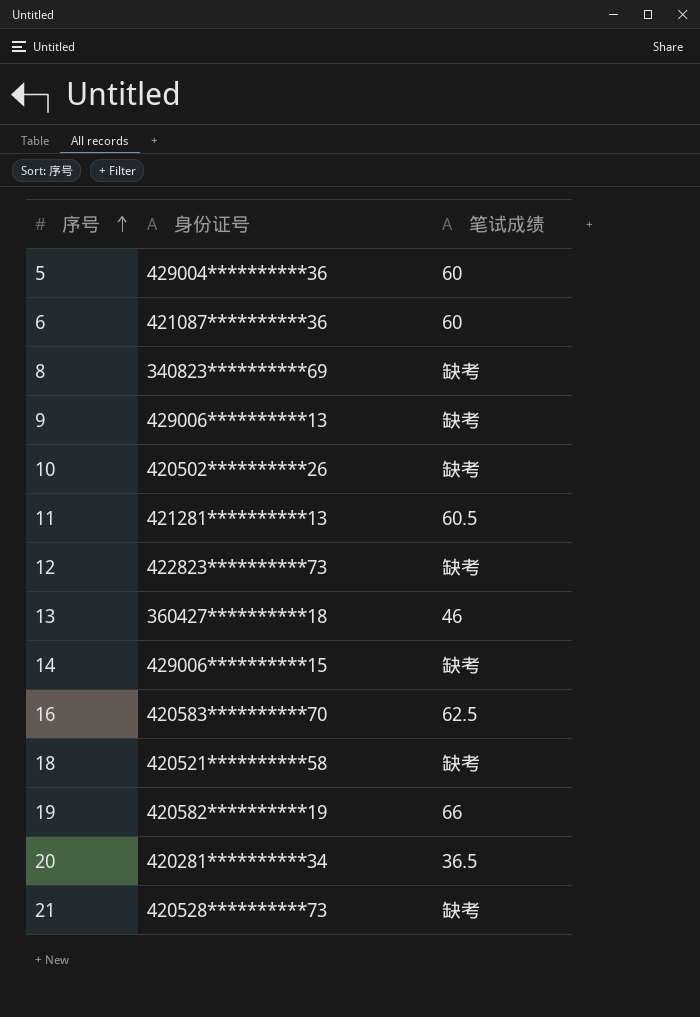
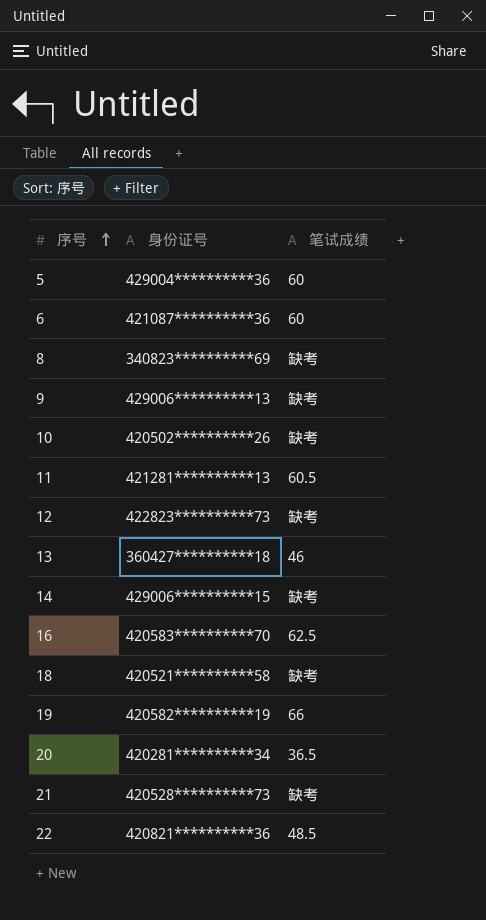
row 22: none -> 420821**********36 | 48.5

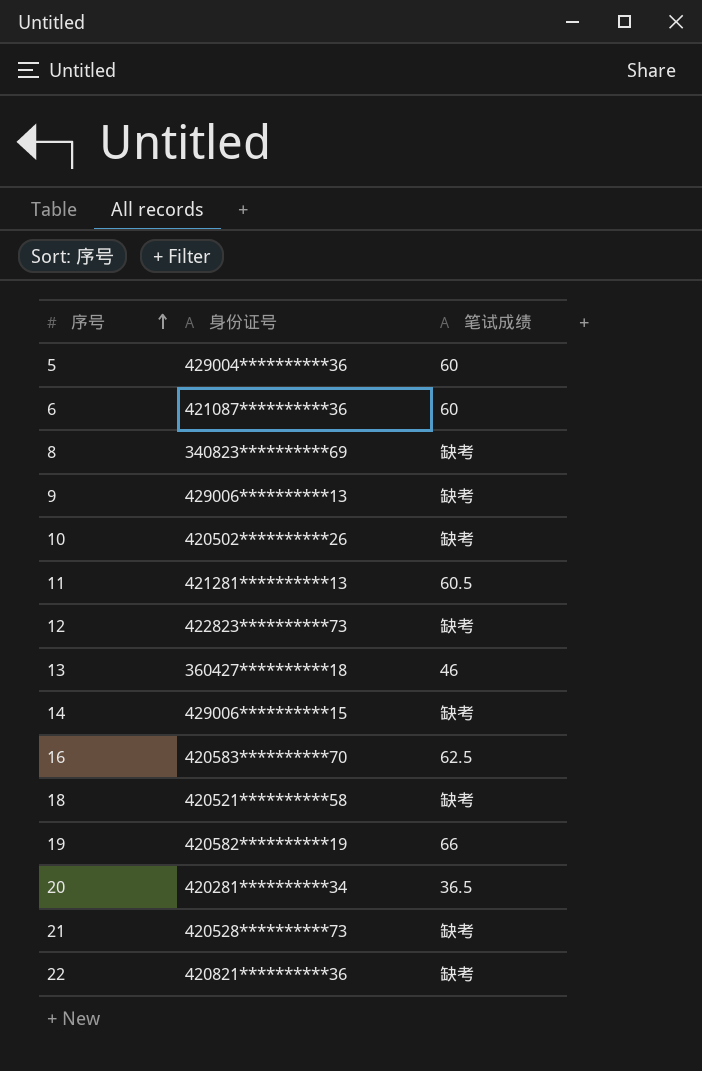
22 | 笔试成绩: 48.5 -> 缺考

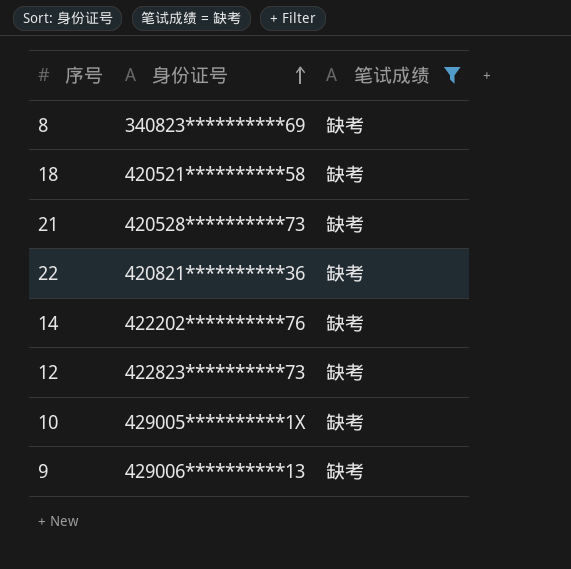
filter: none -> 笔试成绩 = 缺考
row order: 序号 ascending -> 身份证号 ascending
14 | 身份证号: 429006**********15 -> 422202**********76
10 | 身份证号: 420502**********26 -> 429005**********1X

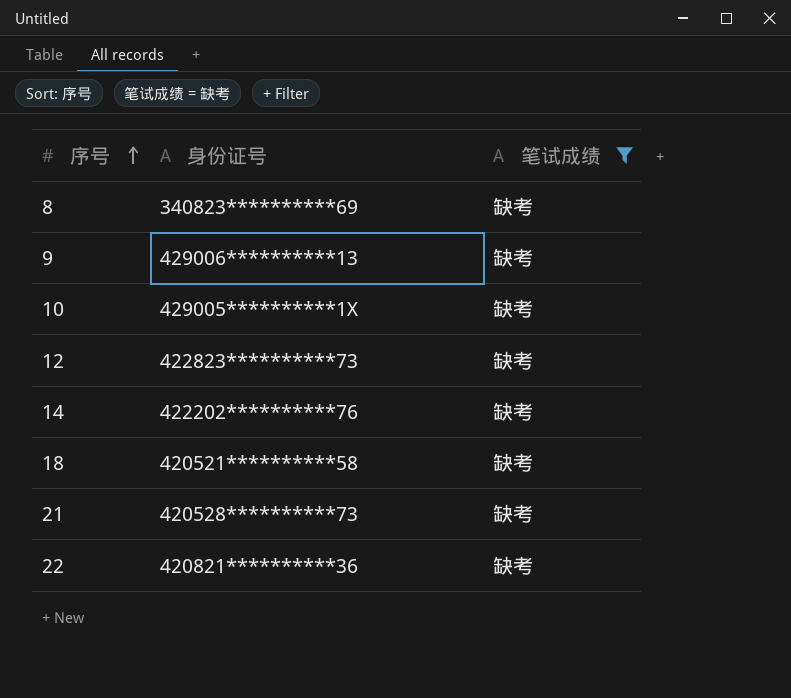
row order: 身份证号 ascending -> 序号 ascending

